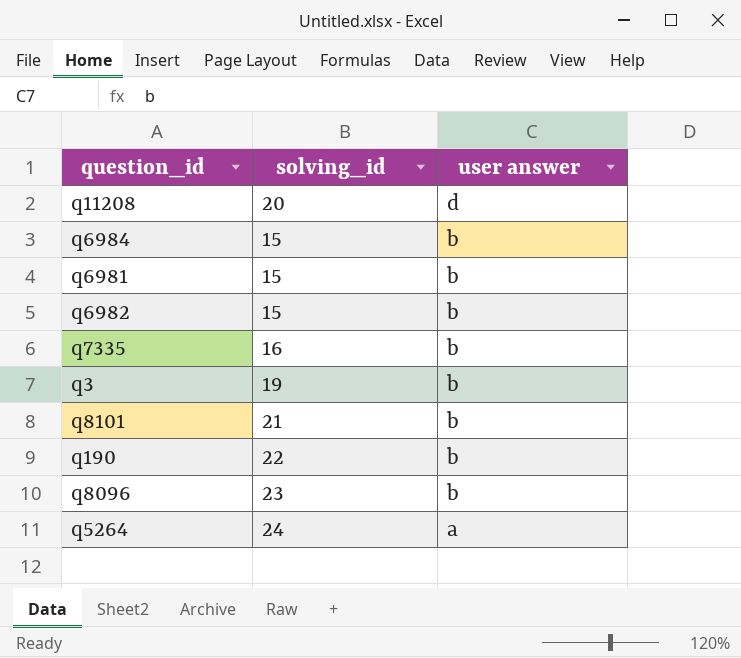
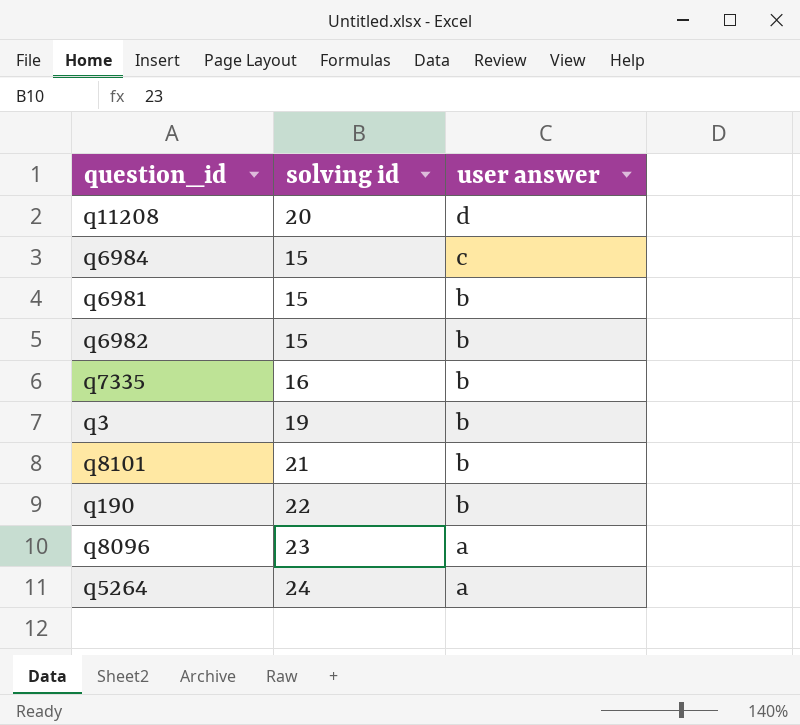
column name: solving_id -> solving id
q6984 | user answer: b -> c
q8096 | user answer: b -> a

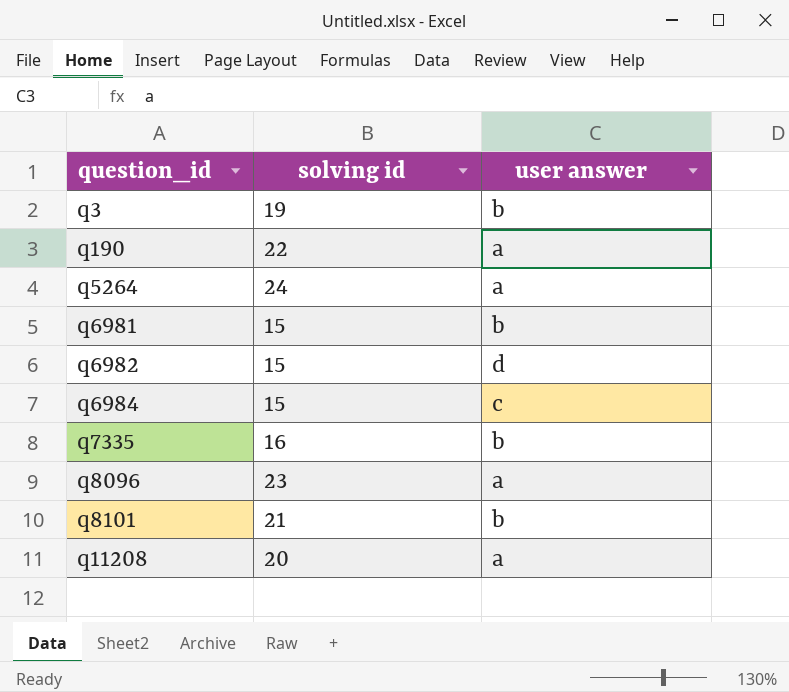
row order: user answer descending -> question_id ascending
q190 | user answer: b -> a
q6982 | user answer: b -> d
q11208 | user answer: d -> a

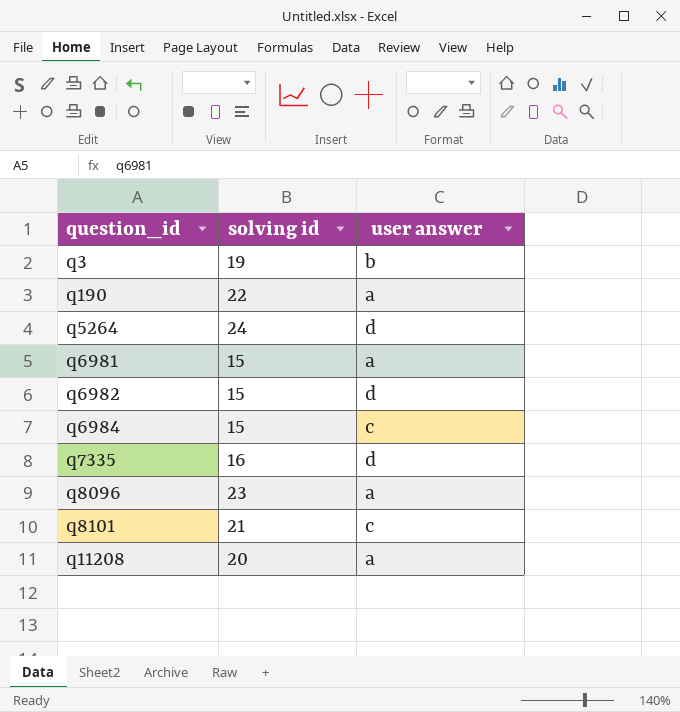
q5264 | user answer: a -> d
q6981 | user answer: b -> a
q7335 | user answer: b -> d
q8101 | user answer: b -> c

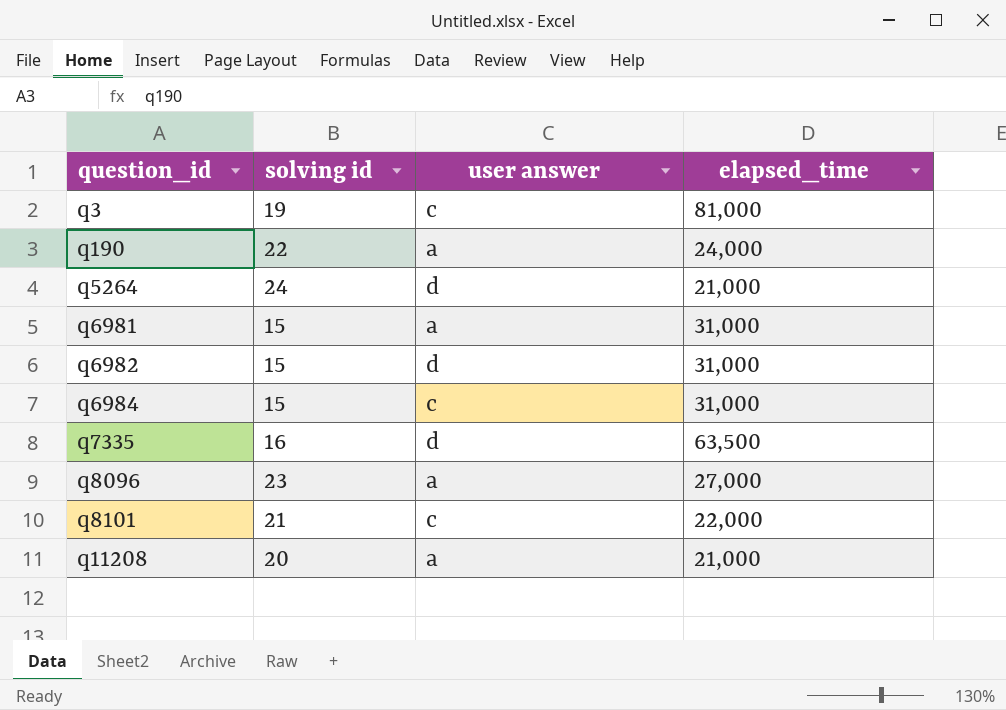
column elapsed_time | position: none -> 4
q3 | user answer: b -> c

